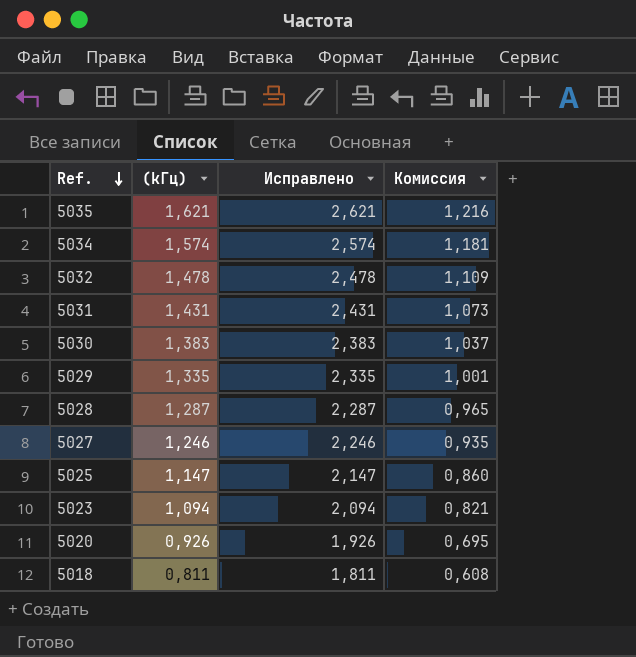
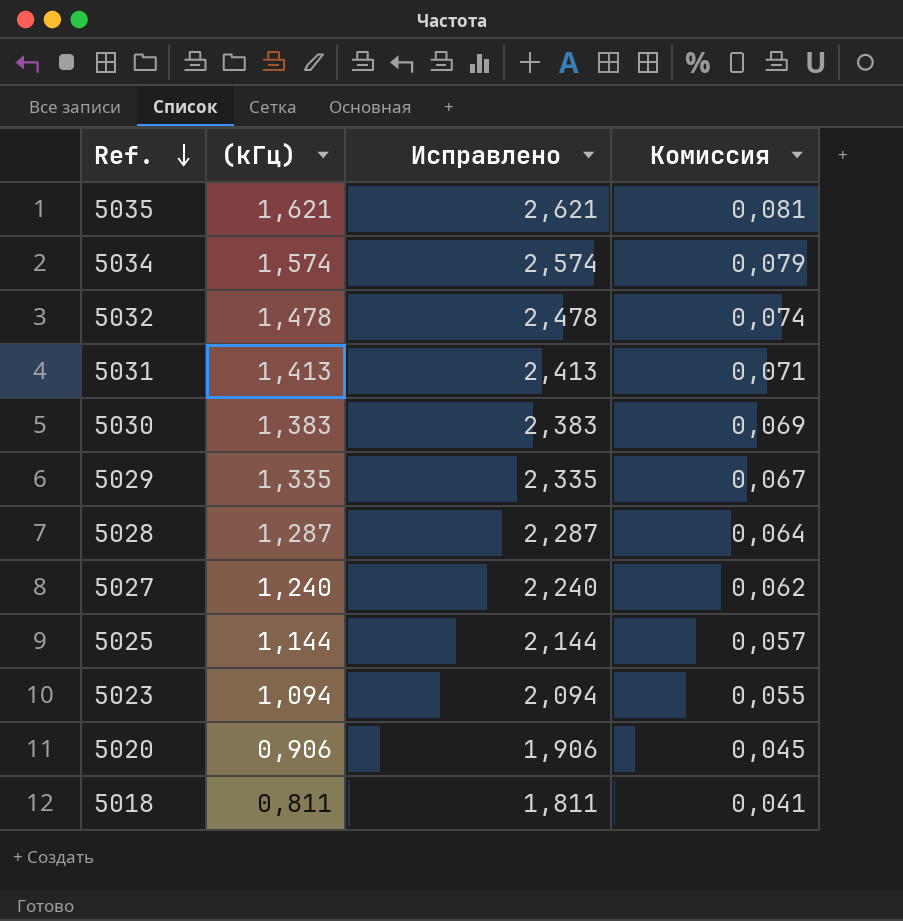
column Комиссия | formula: [(kГц)] * 0,75 -> [(kГц)] * 0,05
5031 | (kГц): 1,431 -> 1,413
5031 | Исправлено: 2,431 -> 2,413
5027 | (kГц): 1,246 -> 1,240
5027 | Исправлено: 2,246 -> 2,240
5025 | (kГц): 1,147 -> 1,144
5025 | Исправлено: 2,147 -> 2,144
5020 | (kГц): 0,926 -> 0,906
5020 | Исправлено: 1,926 -> 1,906

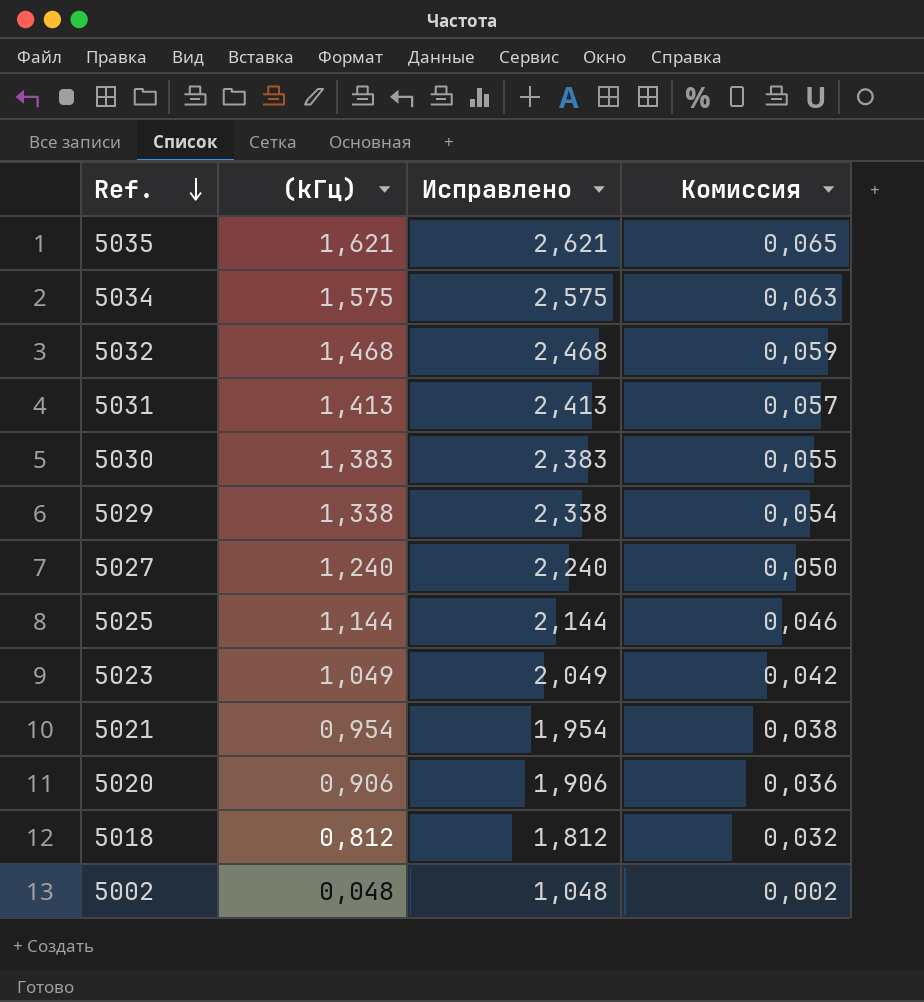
column Комиссия | formula: [(kГц)] * 0,05 -> [(kГц)] * 0,04
row 5028: 1,287 | 2,287 | 0,064 -> none
5034 | (kГц): 1,574 -> 1,575
5034 | Исправлено: 2,574 -> 2,575
5032 | (kГц): 1,478 -> 1,468
5032 | Исправлено: 2,478 -> 2,468
5029 | (kГц): 1,335 -> 1,338
5029 | Исправлено: 2,335 -> 2,338
5023 | (kГц): 1,094 -> 1,049
5023 | Исправлено: 2,094 -> 2,049
row 5021: none -> 0,954 | 1,954 | 0,038
5018 | (kГц): 0,811 -> 0,812
5018 | Исправлено: 1,811 -> 1,812
row 5002: none -> 0,048 | 1,048 | 0,002

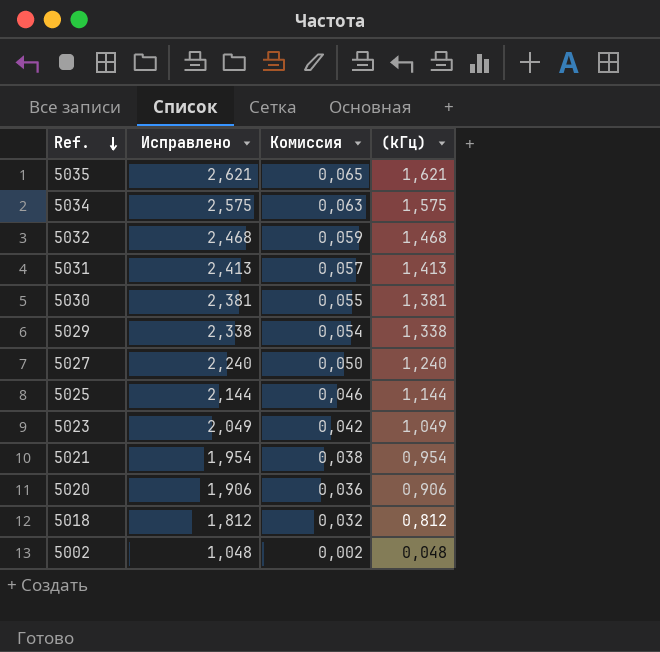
column (kГц) | position: 2 -> 4
5030 | Исправлено: 2,383 -> 2,381
5030 | (kГц): 1,383 -> 1,381

